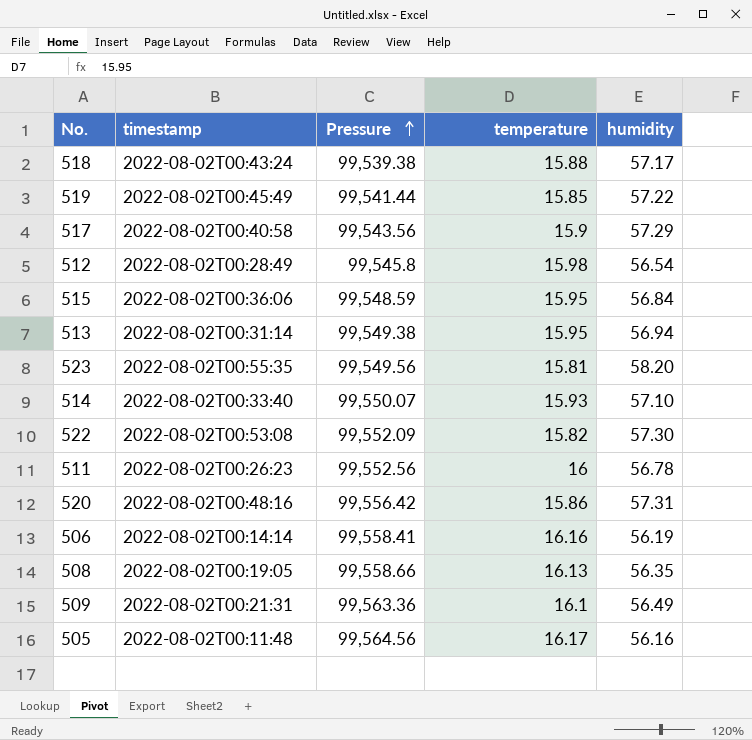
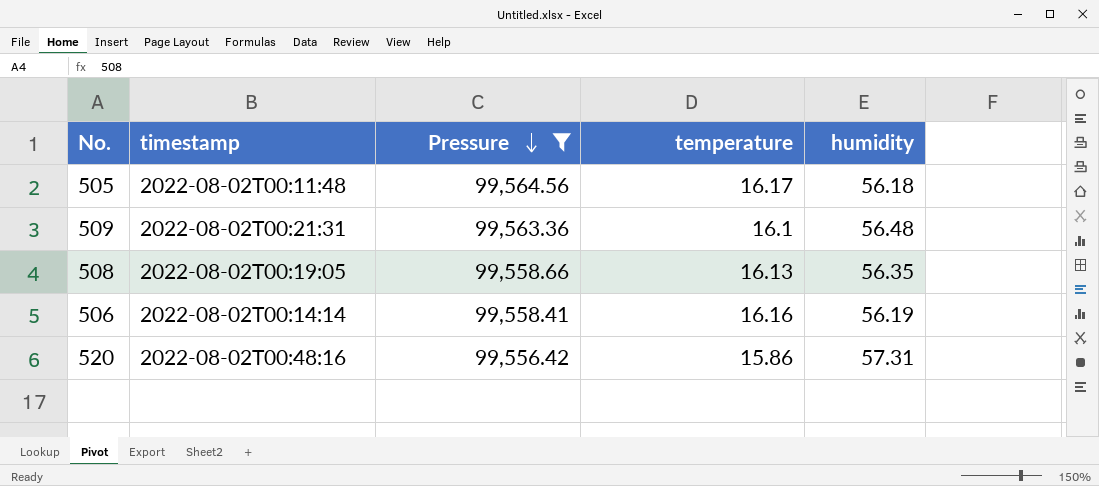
filter: none -> Pressure >= 99,556.42
row order: Pressure ascending -> Pressure descending
505 | humidity: 56.16 -> 56.18
509 | humidity: 56.49 -> 56.48

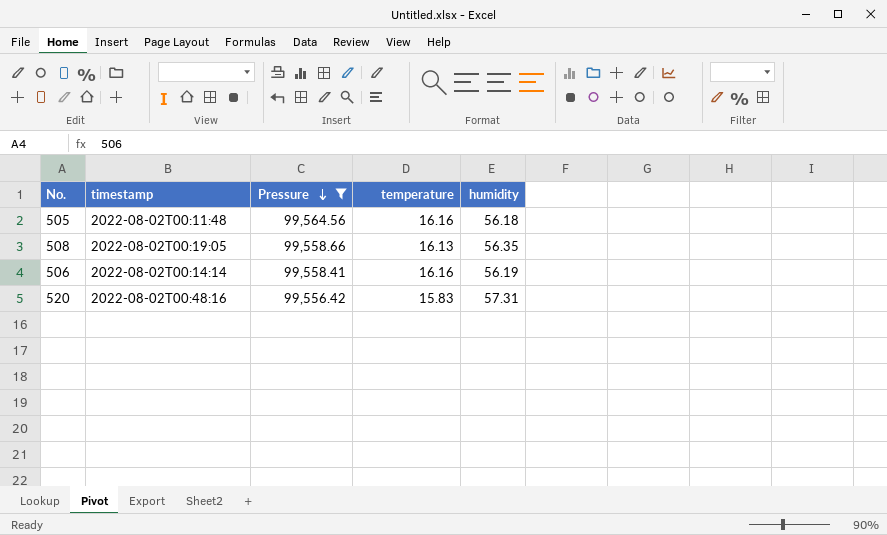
row 509: 2022-08-02T00:21:31 | 99,563.36 | 16.1 | 56.48 -> none
505 | temperature: 16.17 -> 16.16
520 | temperature: 15.86 -> 15.83

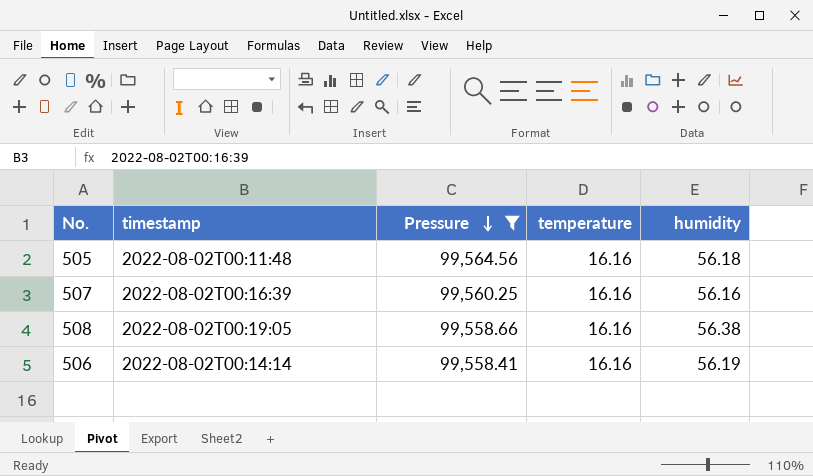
row 520: 2022-08-02T00:48:16 | 99,556.42 | 15.83 | 57.31 -> none
row 507: none -> 2022-08-02T00:16:39 | 99,560.25 | 16.16 | 56.16
508 | temperature: 16.13 -> 16.16
508 | humidity: 56.35 -> 56.38

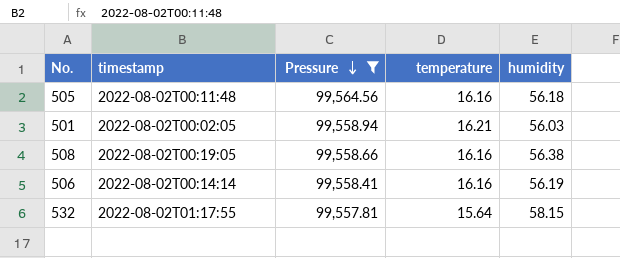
row 507: 2022-08-02T00:16:39 | 99,560.25 | 16.16 | 56.16 -> none
row 501: none -> 2022-08-02T00:02:05 | 99,558.94 | 16.21 | 56.03
row 532: none -> 2022-08-02T01:17:55 | 99,557.81 | 15.64 | 58.15

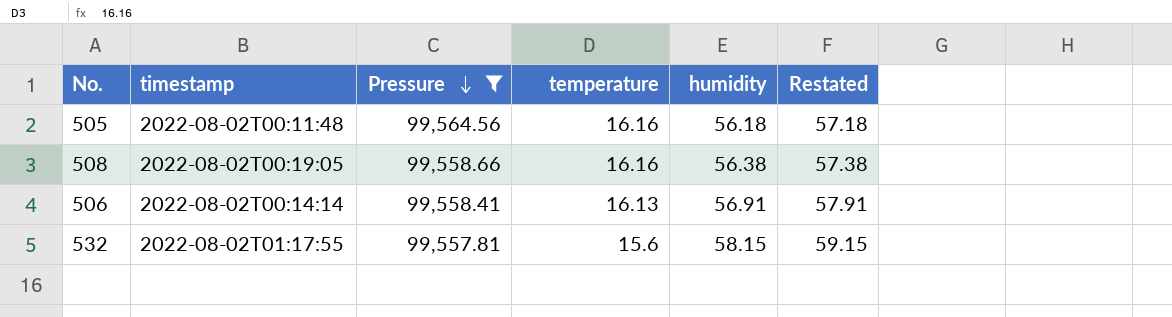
column Restated | formula: none -> [humidity] + 1
row 501: 2022-08-02T00:02:05 | 99,558.94 | 16.21 | 56.03 -> none
506 | temperature: 16.16 -> 16.13
506 | humidity: 56.19 -> 56.91
532 | temperature: 15.64 -> 15.6

